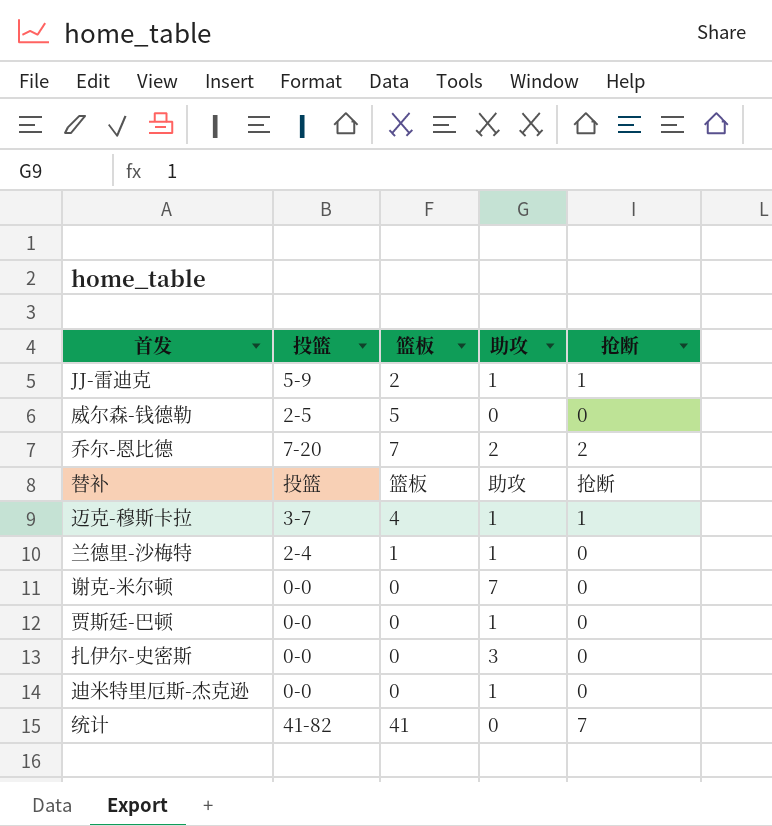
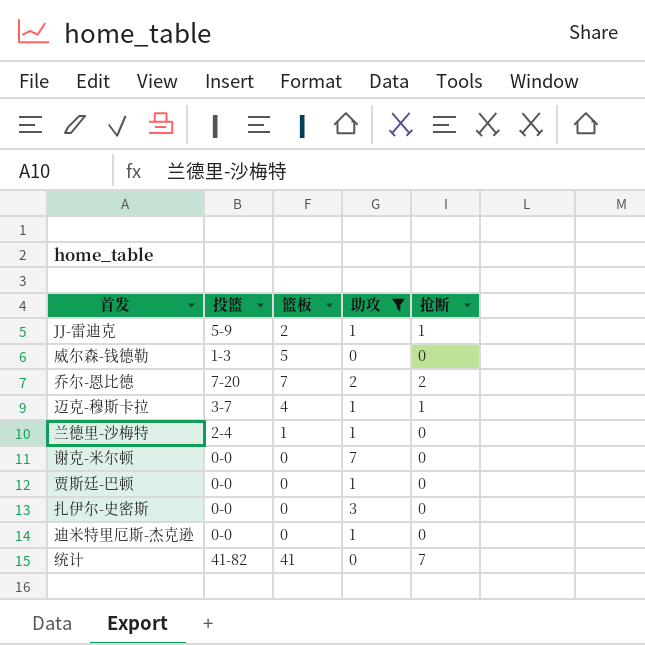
filter: none -> 助攻 != 助攻
威尔森-钱德勒 | 投篮: 2-5 -> 1-3

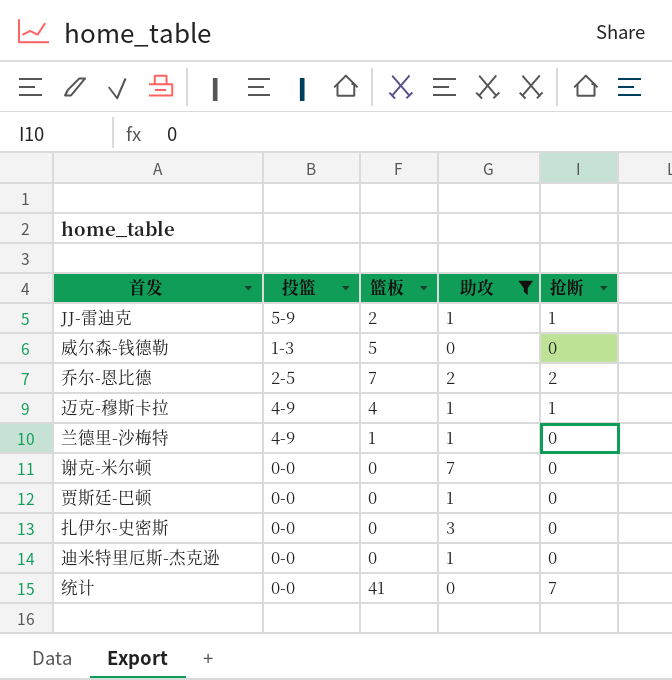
乔尔-恩比德 | 投篮: 7-20 -> 2-5
迈克-穆斯卡拉 | 投篮: 3-7 -> 4-9
兰德里-沙梅特 | 投篮: 2-4 -> 4-9
统计 | 投篮: 41-82 -> 0-0

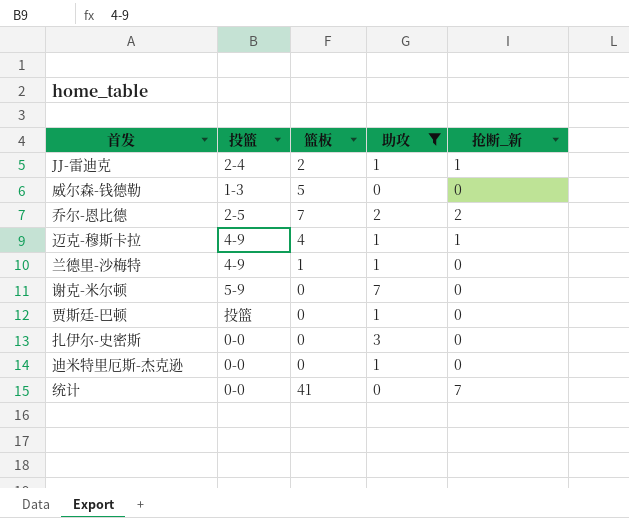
column name: 抢断 -> 抢断_新
JJ-雷迪克 | 投篮: 5-9 -> 2-4
谢克-米尔顿 | 投篮: 0-0 -> 5-9
贾斯廷-巴顿 | 投篮: 0-0 -> 投篮

